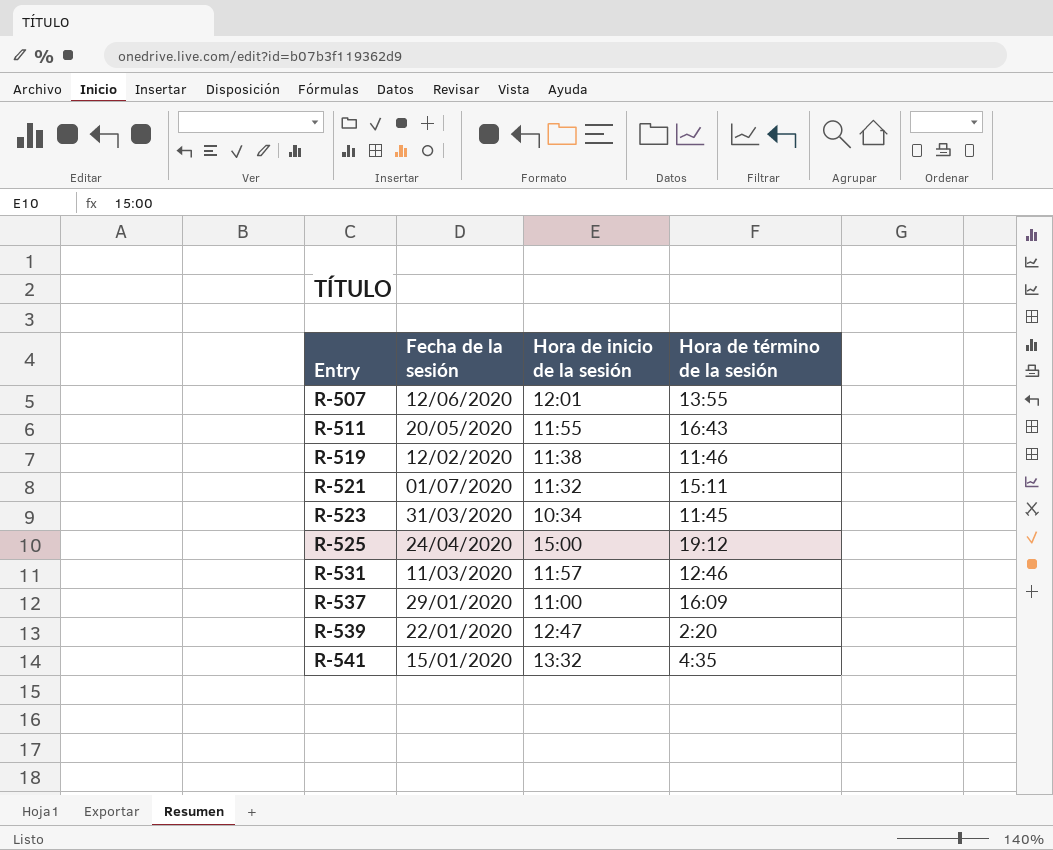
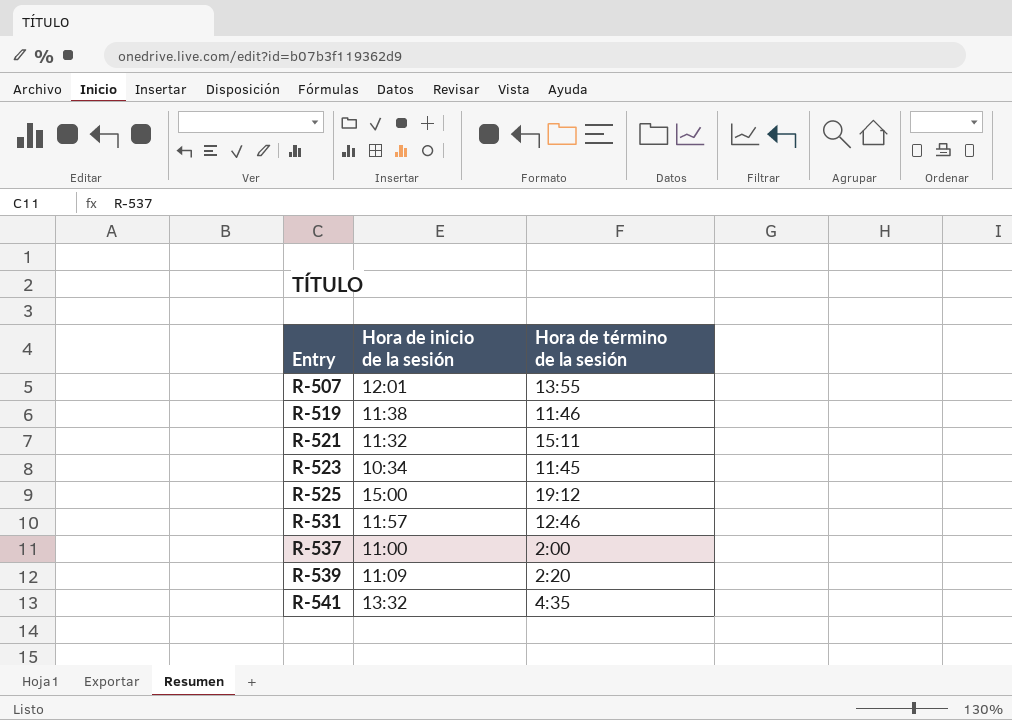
column Fecha de la sesión | position: 2 -> none
row R-511: 20/05/2020 | 11:55 | 16:43 -> none
R-537 | Hora de término de la sesión: 16:09 -> 2:00
R-539 | Hora de inicio de la sesión: 12:47 -> 11:09

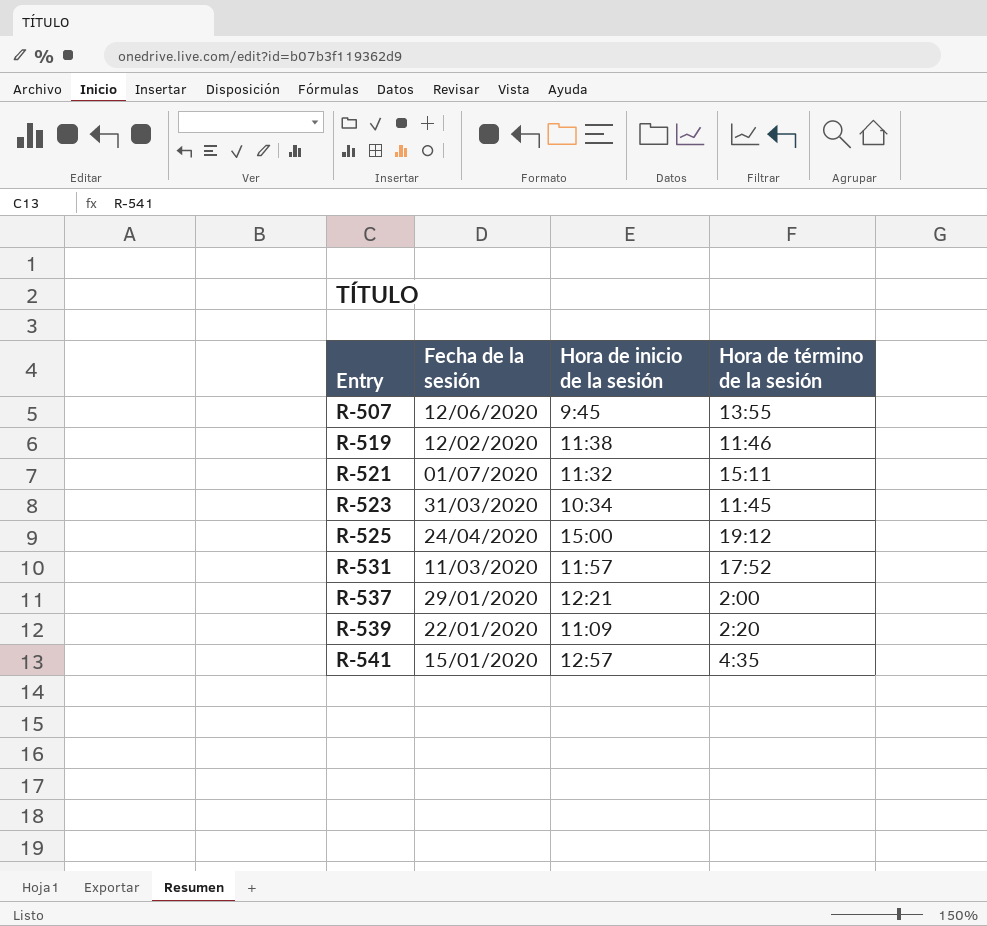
column Fecha de la sesión | position: none -> 2
R-507 | Hora de inicio de la sesión: 12:01 -> 9:45
R-531 | Hora de término de la sesión: 12:46 -> 17:52
R-537 | Hora de inicio de la sesión: 11:00 -> 12:21
R-541 | Hora de inicio de la sesión: 13:32 -> 12:57

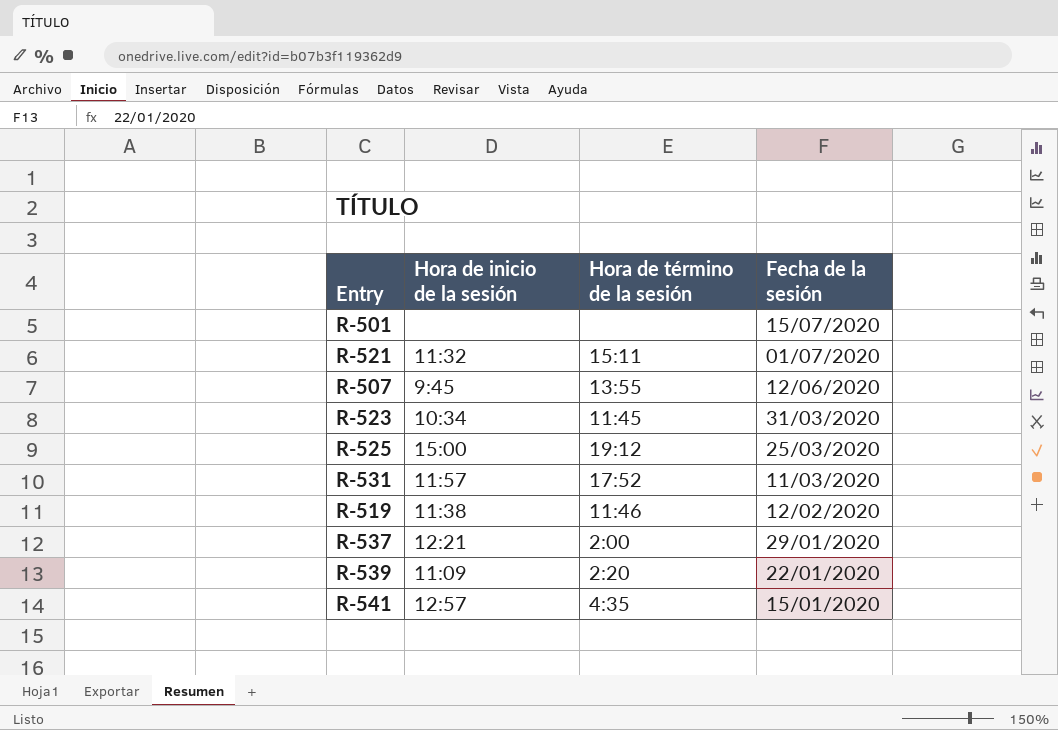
row order: Entry ascending -> Fecha de la sesión descending
column Fecha de la sesión | position: 2 -> 4
row R-501: none -> none | none | 15/07/2020
R-525 | Fecha de la sesión: 24/04/2020 -> 25/03/2020

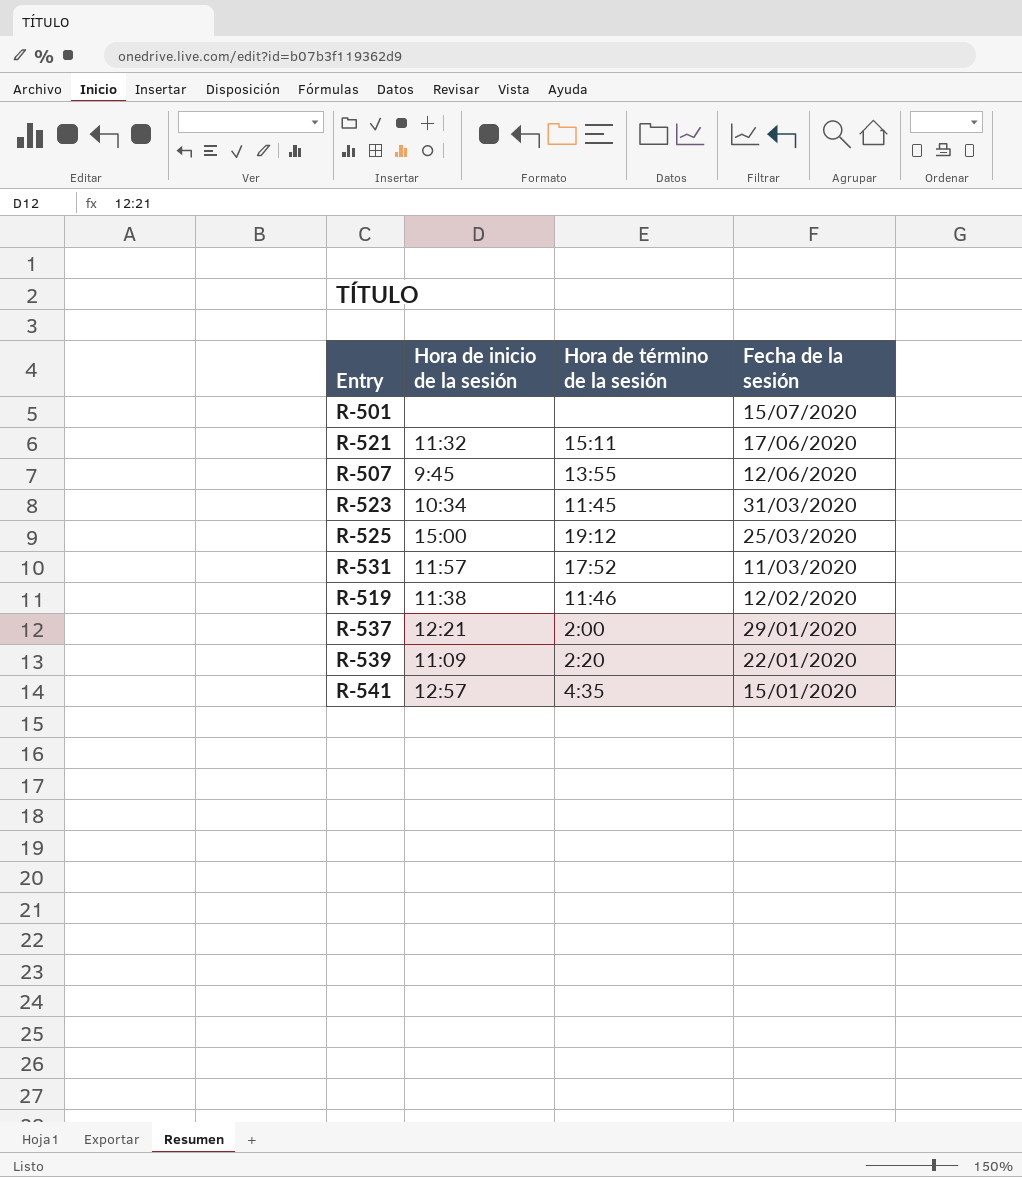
R-521 | Fecha de la sesión: 01/07/2020 -> 17/06/2020

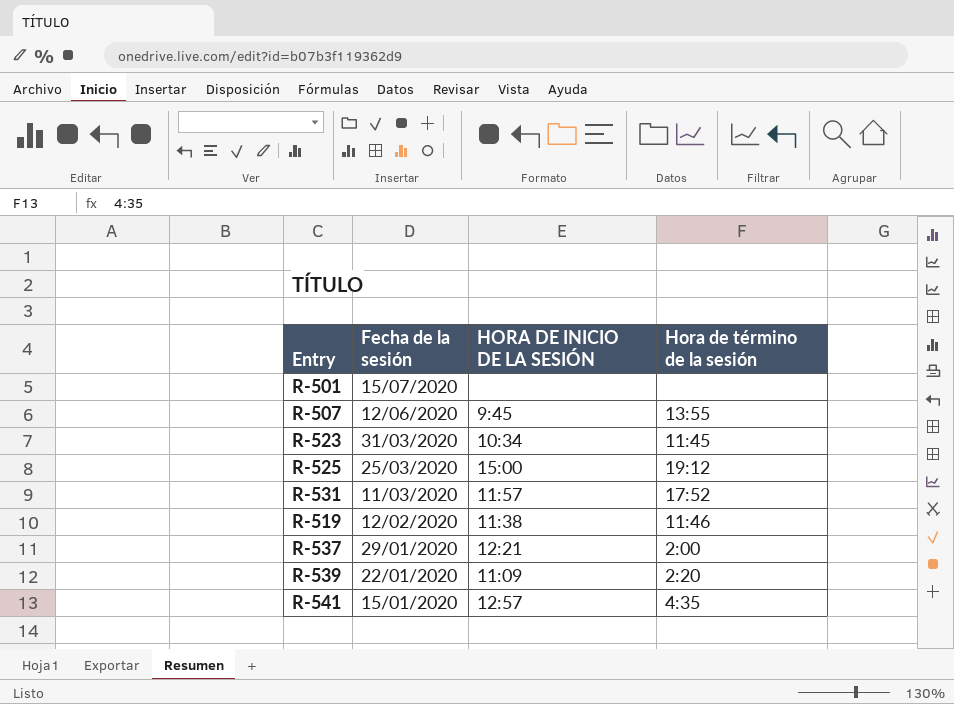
column Fecha de la sesión | position: 4 -> 2
column name: Hora de inicio de la sesión -> HORA DE INICIO DE LA SESIÓN
row R-521: 11:32 | 15:11 | 17/06/2020 -> none

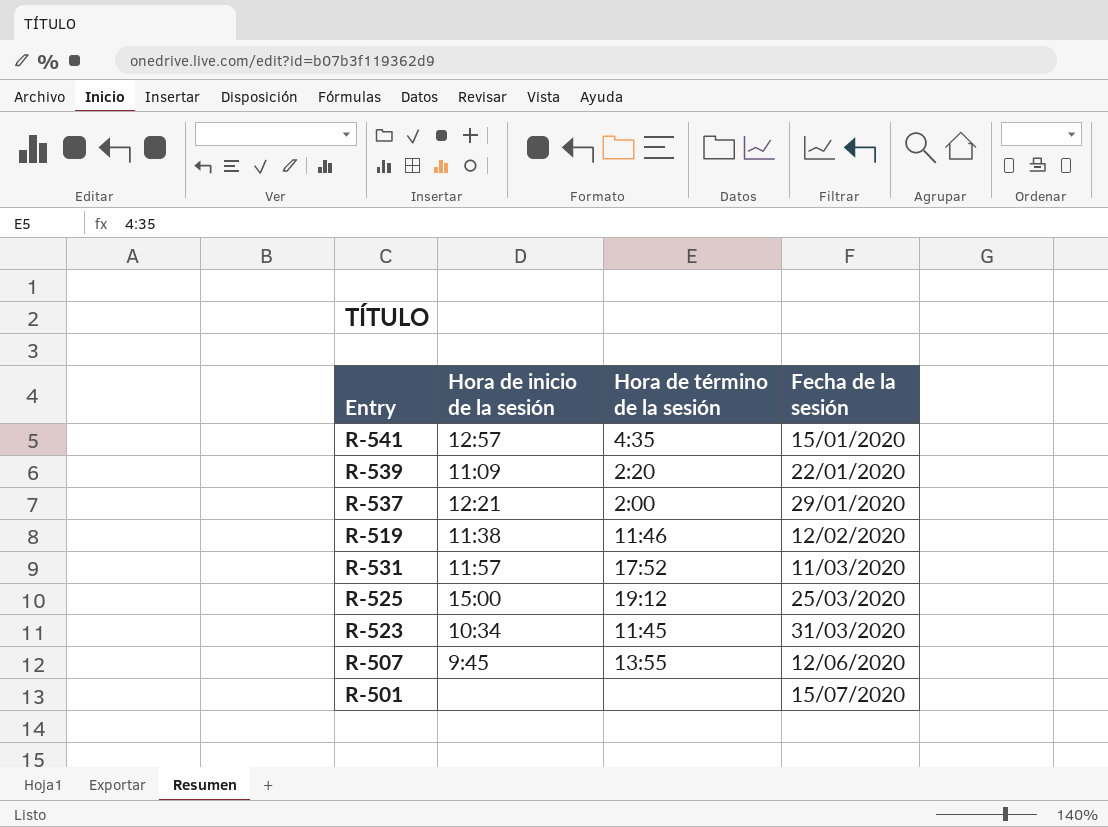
row order: Fecha de la sesión descending -> Fecha de la sesión ascending
column name: HORA DE INICIO DE LA SESIÓN -> Hora de inicio de la sesión
column Fecha de la sesión | position: 2 -> 4

